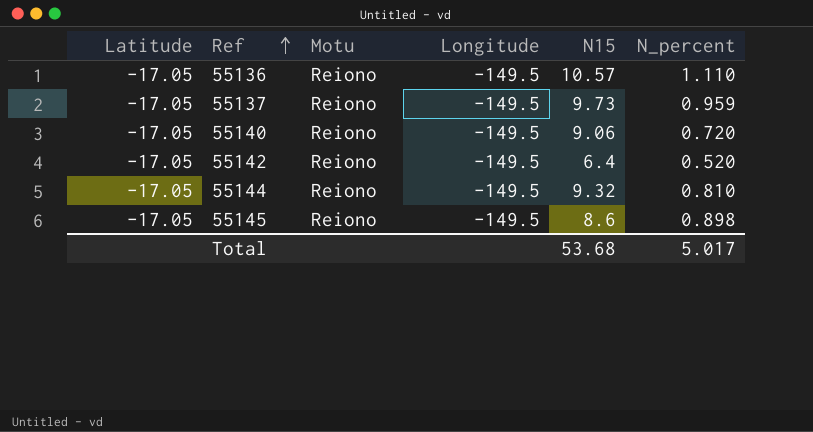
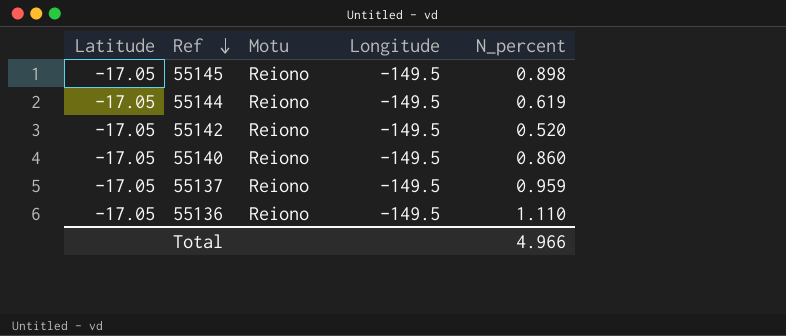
row order: Ref ascending -> Ref descending
column N15 | position: 5 -> none
55144 | N_percent: 0.810 -> 0.619
55140 | N_percent: 0.720 -> 0.860
Total | N_percent: 5.017 -> 4.966

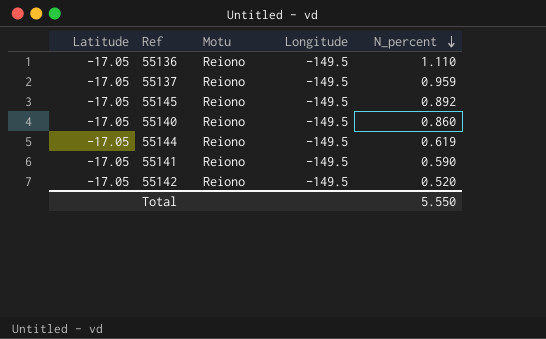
row order: Ref descending -> N_percent descending
55145 | N_percent: 0.898 -> 0.892
row 55141: none -> -17.05 | Reiono | -149.5 | 0.590
Total | N_percent: 4.966 -> 5.550

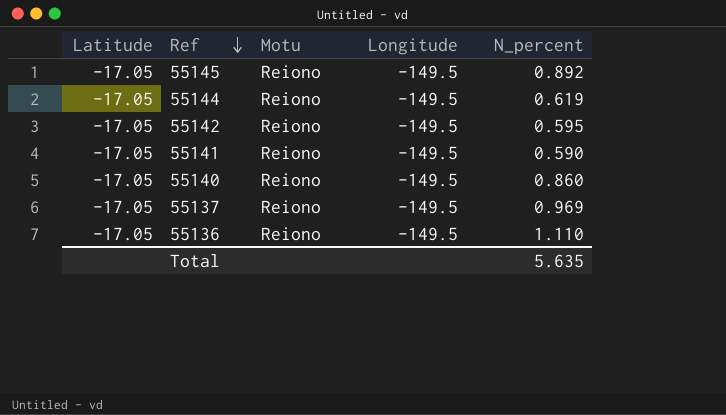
row order: N_percent descending -> Ref descending
55142 | N_percent: 0.520 -> 0.595
55137 | N_percent: 0.959 -> 0.969
Total | N_percent: 5.550 -> 5.635

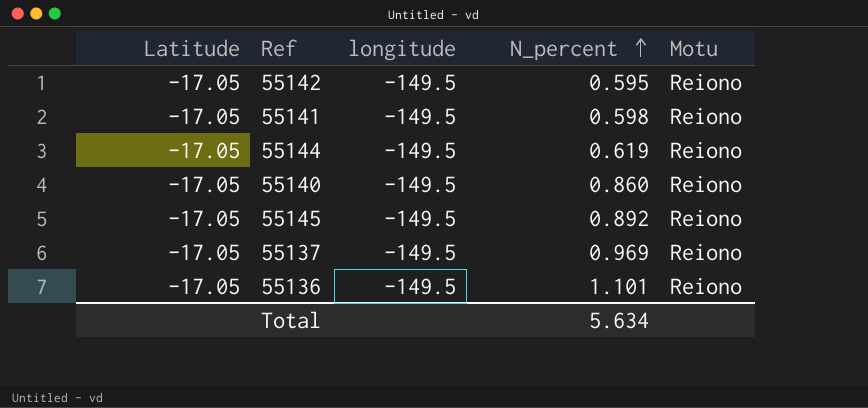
row order: Ref descending -> N_percent ascending
column name: Longitude -> longitude
column Motu | position: 3 -> 5
55141 | N_percent: 0.590 -> 0.598
55136 | N_percent: 1.110 -> 1.101
Total | N_percent: 5.635 -> 5.634

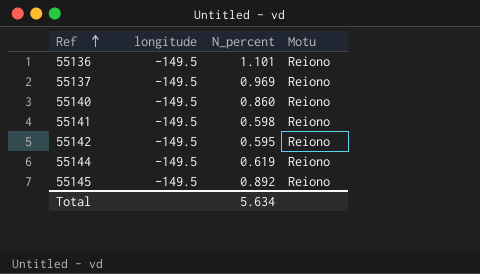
row order: N_percent ascending -> Ref ascending
column Latitude | position: 1 -> none

